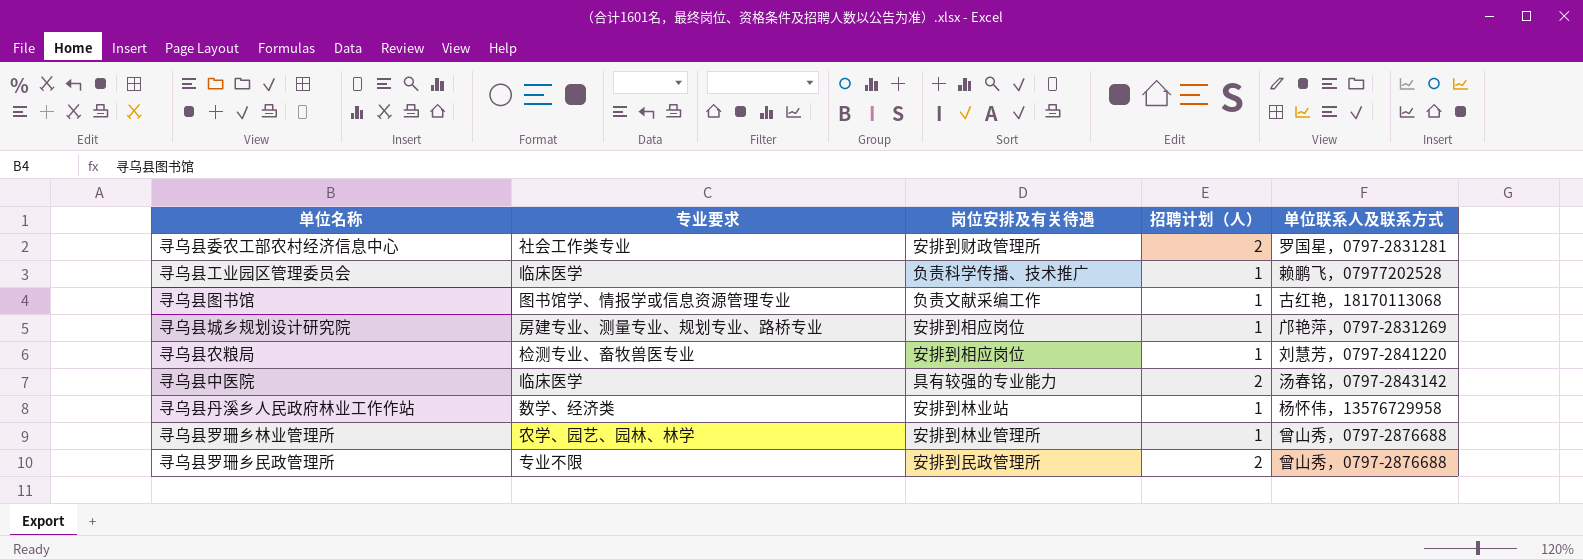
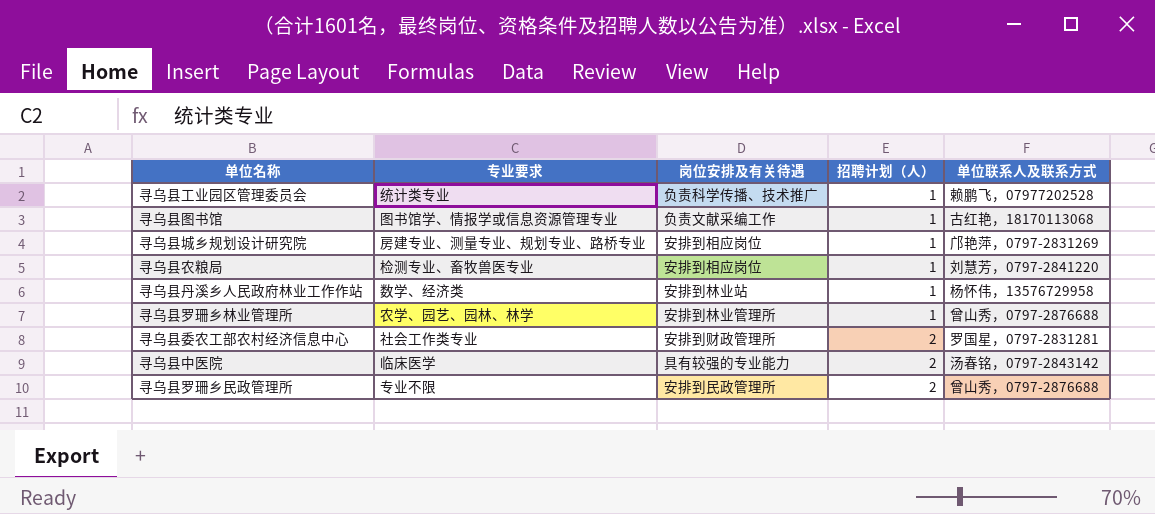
row order: none -> 招聘计划（人） ascending
寻乌县工业园区管理委员会 | 专业要求: 临床医学 -> 统计类专业

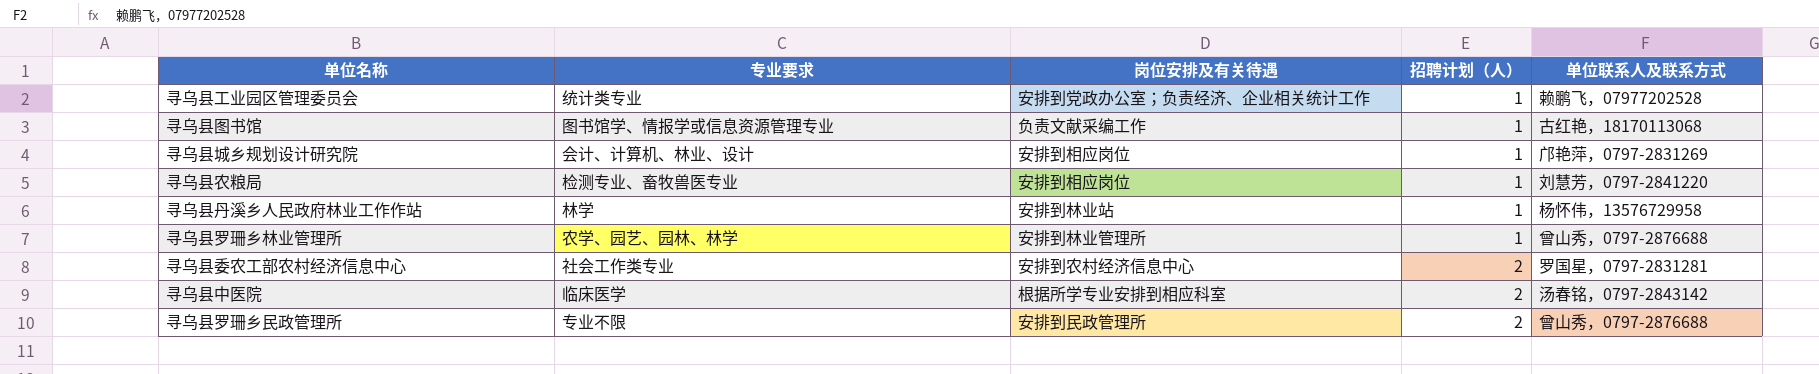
寻乌县工业园区管理委员会 | 岗位安排及有关待遇: 负责科学传播、技术推广 -> 安排到党政办公室；负责经济、企业相关统计工作
寻乌县城乡规划设计研究院 | 专业要求: 房建专业、测量专业、规划专业、路桥专业 -> 会计、计算机、林业、设计
寻乌县丹溪乡人民政府林业工作作站 | 专业要求: 数学、经济类 -> 林学
寻乌县委农工部农村经济信息中心 | 岗位安排及有关待遇: 安排到财政管理所 -> 安排到农村经济信息中心
寻乌县中医院 | 岗位安排及有关待遇: 具有较强的专业能力 -> 根据所学专业安排到相应科室

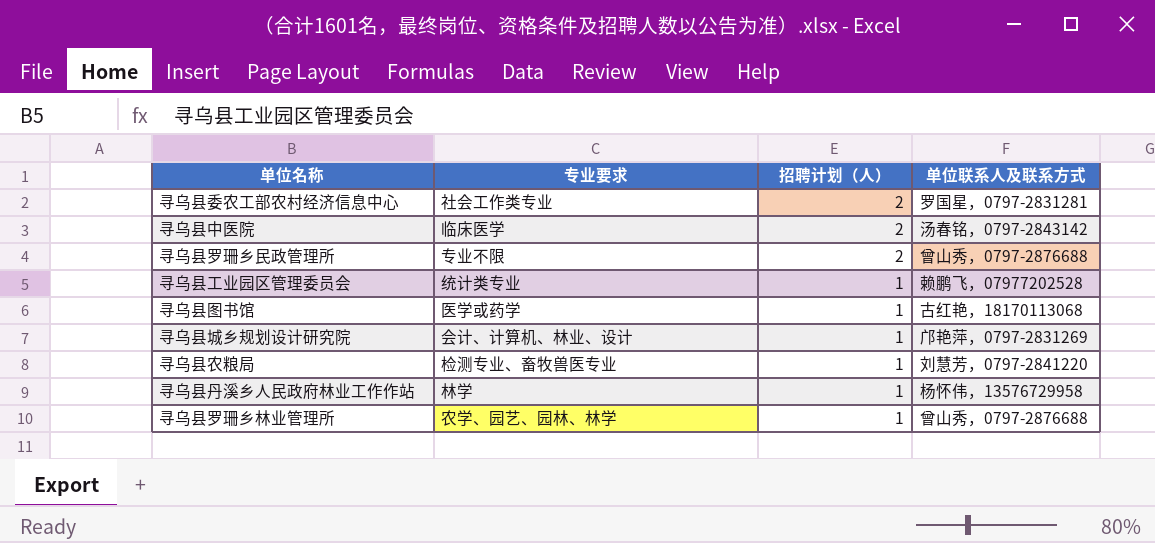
row order: 招聘计划（人） ascending -> 招聘计划（人） descending
column 岗位安排及有关待遇 | position: 3 -> none
寻乌县图书馆 | 专业要求: 图书馆学、情报学或信息资源管理专业 -> 医学或药学

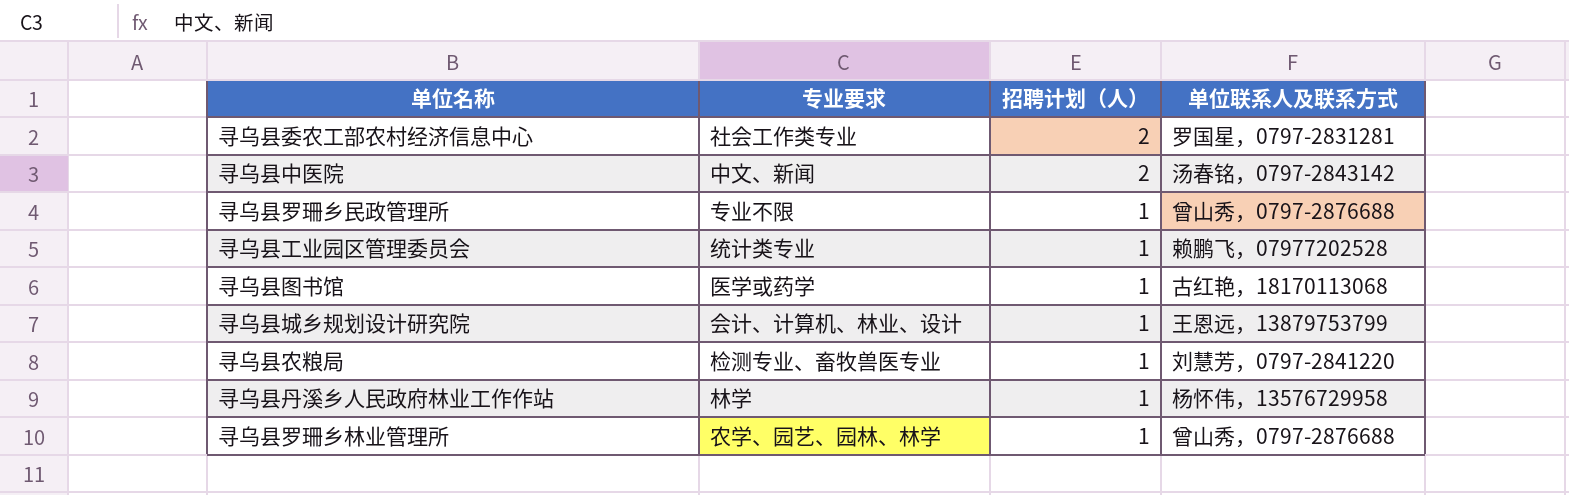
寻乌县中医院 | 专业要求: 临床医学 -> 中文、新闻
寻乌县罗珊乡民政管理所 | 招聘计划（人）: 2 -> 1
寻乌县城乡规划设计研究院 | 单位联系人及联系方式: 邝艳萍，0797-2831269 -> 王恩远，13879753799

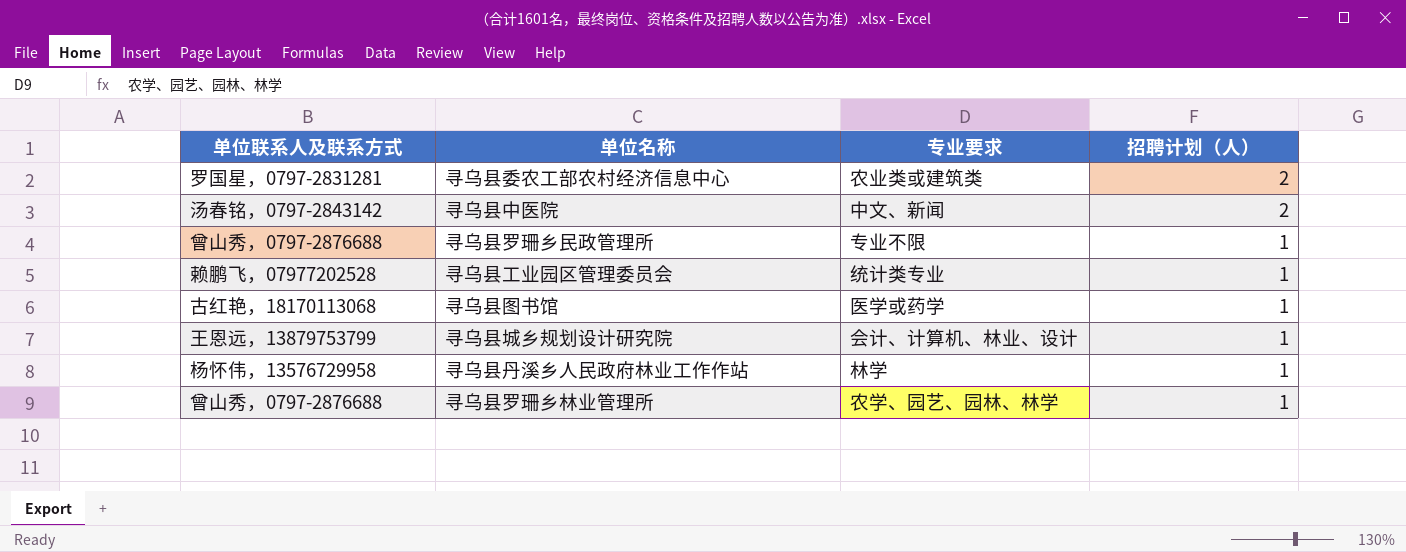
column 单位联系人及联系方式 | position: 4 -> 1
row 寻乌县农粮局: 检测专业、畜牧兽医专业 | 1 | 刘慧芳，0797-2841220 -> none
寻乌县委农工部农村经济信息中心 | 专业要求: 社会工作类专业 -> 农业类或建筑类

